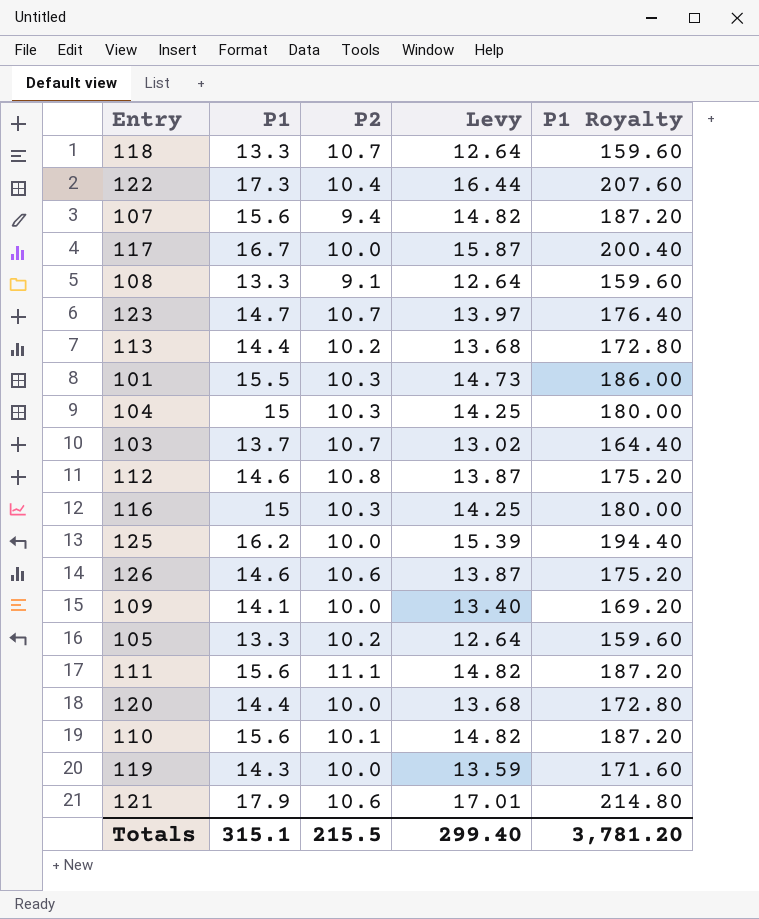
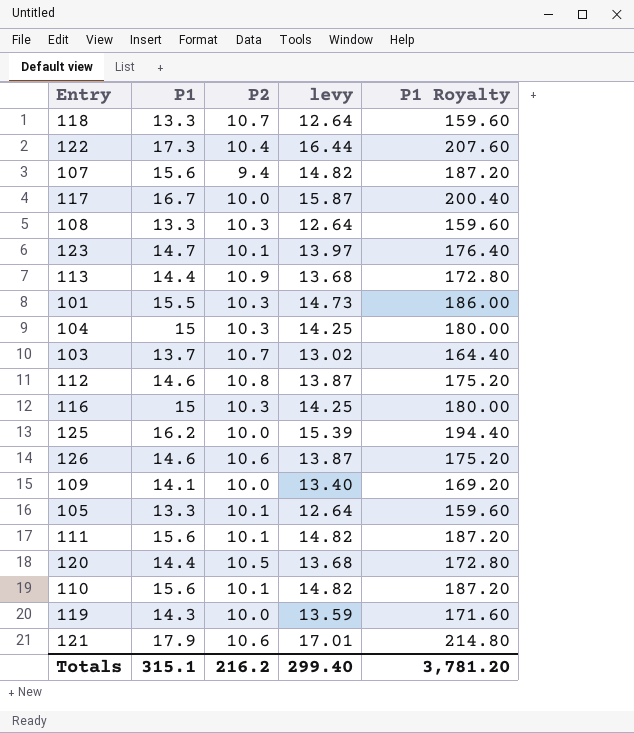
column name: Levy -> levy
108 | P2: 9.1 -> 10.3
123 | P2: 10.7 -> 10.1
113 | P2: 10.2 -> 10.9
105 | P2: 10.2 -> 10.1
111 | P2: 11.1 -> 10.1
120 | P2: 10.0 -> 10.5
Totals | P2: 215.5 -> 216.2

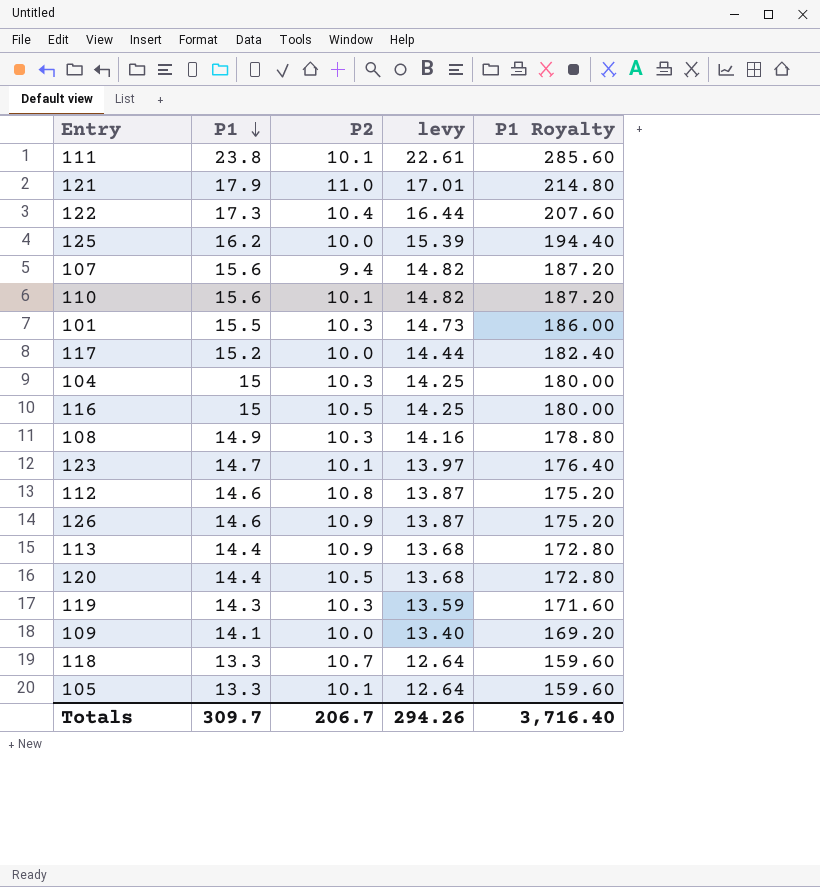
row order: none -> P1 descending
row 103: 13.7 | 10.7 | 13.02 | 164.40 -> none
111 | P1: 15.6 -> 23.8
111 | levy: 14.82 -> 22.61
111 | P1 Royalty: 187.20 -> 285.60
121 | P2: 10.6 -> 11.0
117 | P1: 16.7 -> 15.2
117 | levy: 15.87 -> 14.44
117 | P1 Royalty: 200.40 -> 182.40
116 | P2: 10.3 -> 10.5
108 | P1: 13.3 -> 14.9
108 | levy: 12.64 -> 14.16
108 | P1 Royalty: 159.60 -> 178.80
126 | P2: 10.6 -> 10.9
119 | P2: 10.0 -> 10.3
Totals | P1: 315.1 -> 309.7
Totals | P2: 216.2 -> 206.7
Totals | levy: 299.40 -> 294.26
Totals | P1 Royalty: 3,781.20 -> 3,716.40

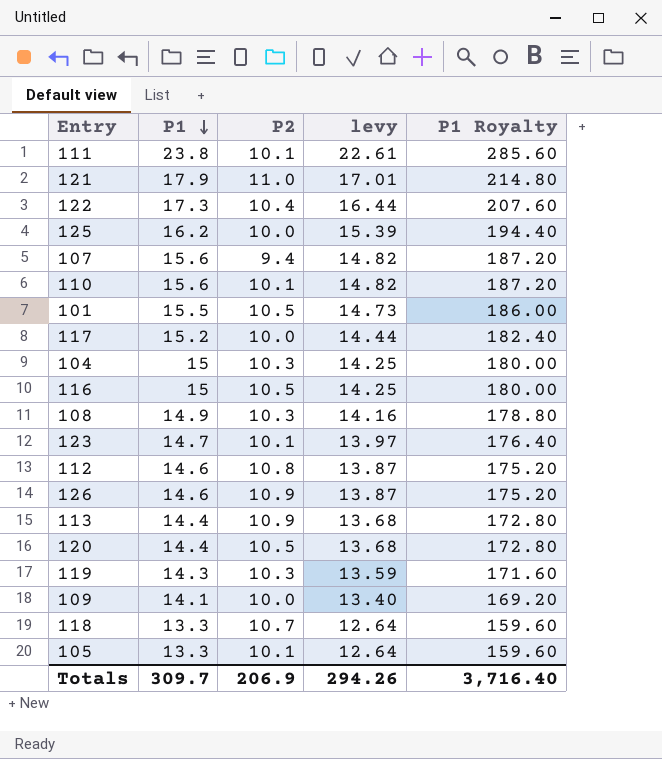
101 | P2: 10.3 -> 10.5
Totals | P2: 206.7 -> 206.9

